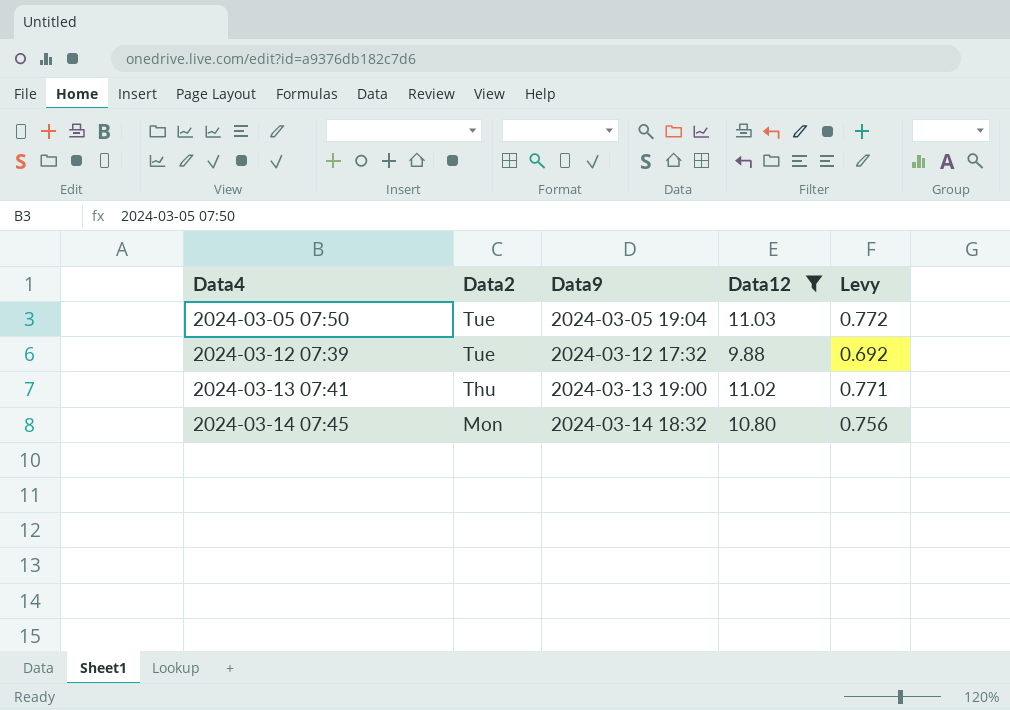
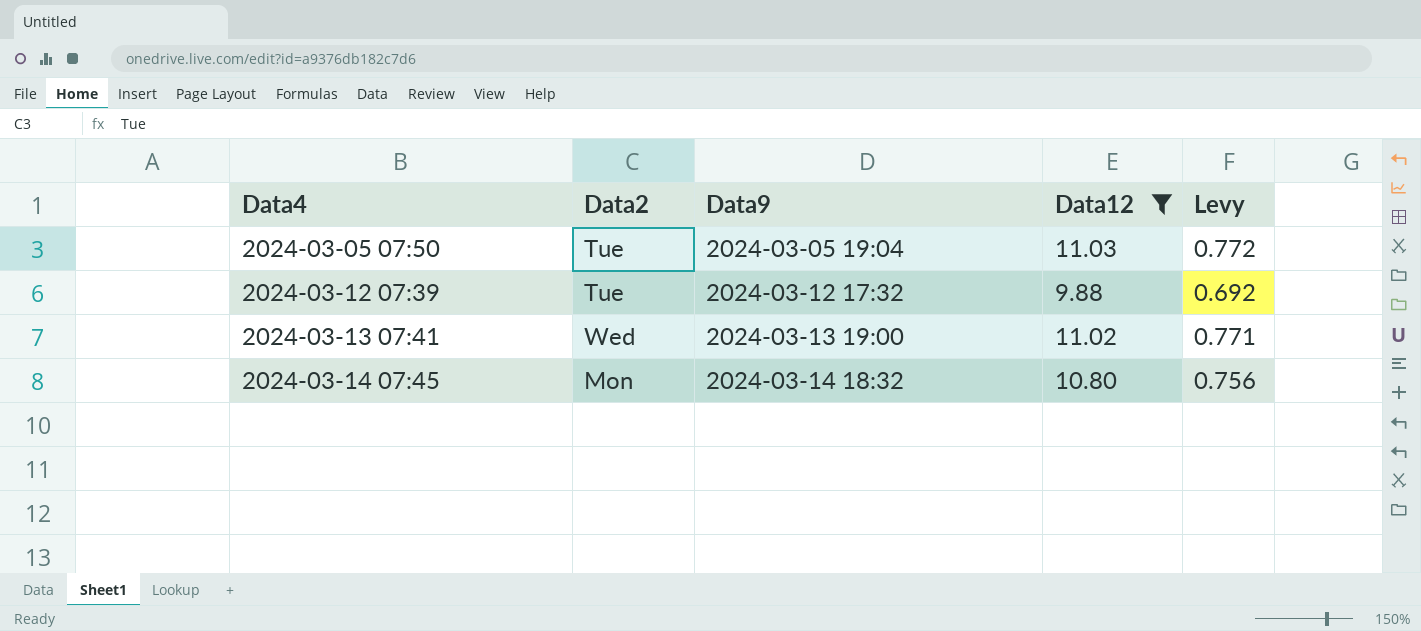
2024-03-13 07:41 | Data2: Thu -> Wed

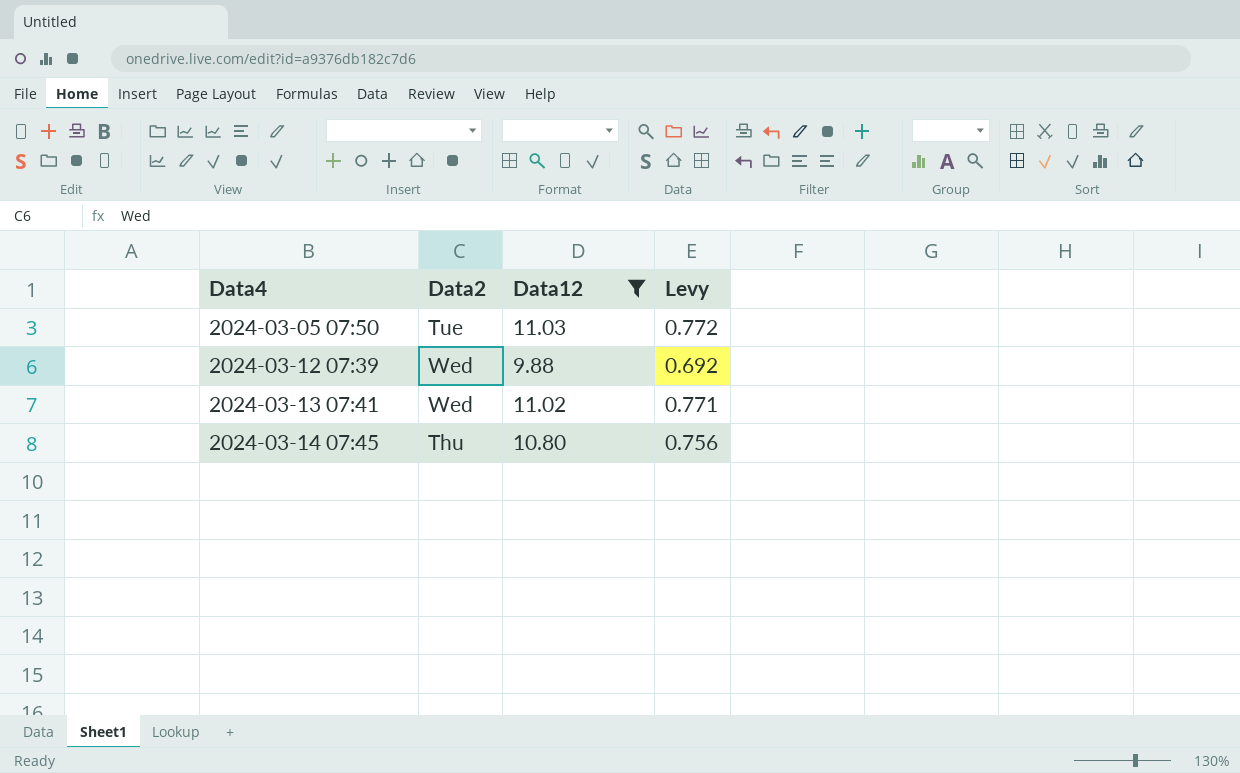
column Data9 | position: 3 -> none
2024-03-12 07:39 | Data2: Tue -> Wed
2024-03-14 07:45 | Data2: Mon -> Thu

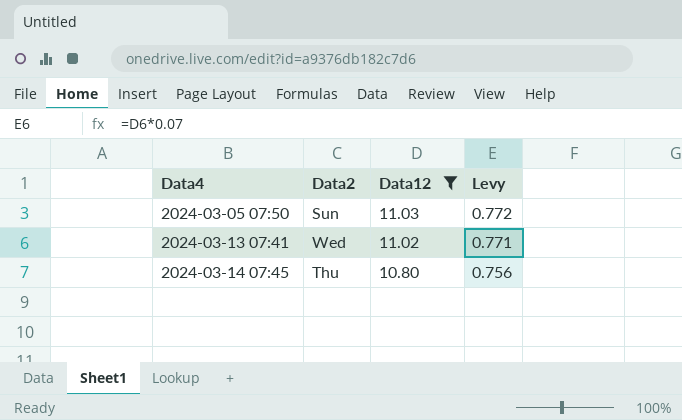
row 2024-03-12 07:39: Wed | 9.88 | 0.692 -> none
2024-03-05 07:50 | Data2: Tue -> Sun

